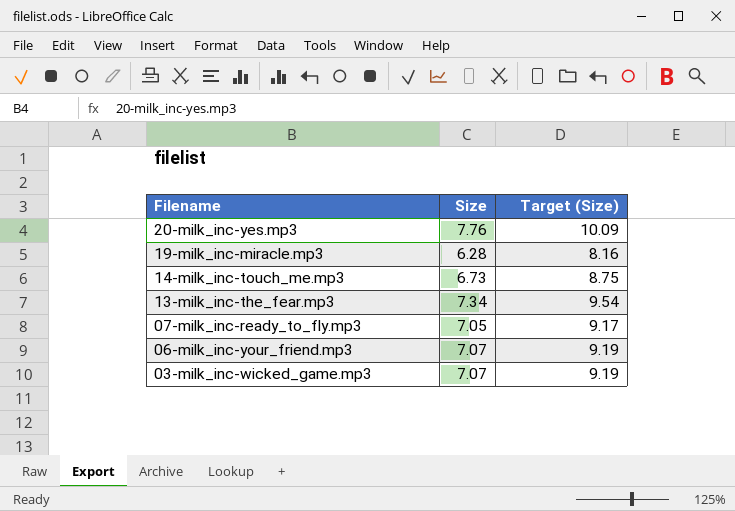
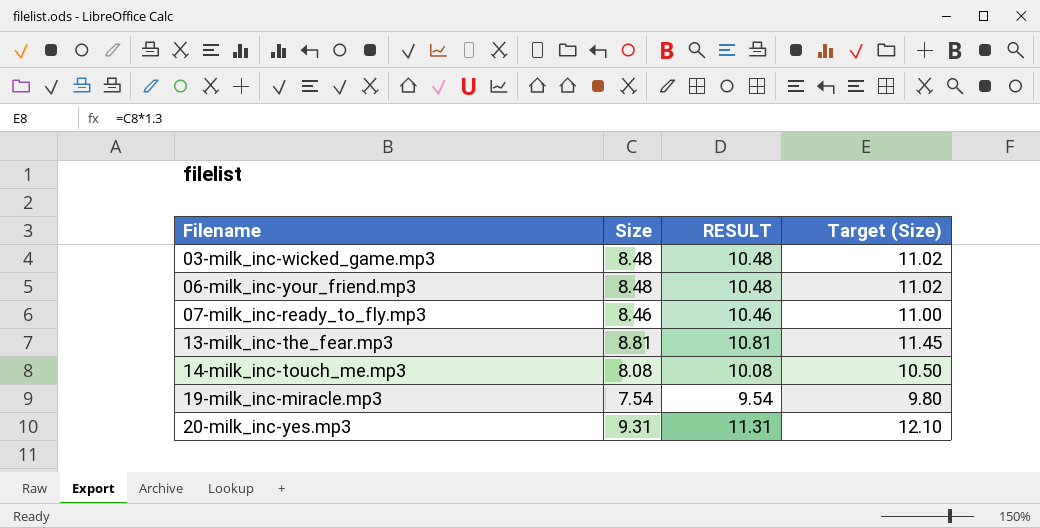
row order: Filename descending -> Filename ascending
column RESULT | formula: none -> [Size] + 2
03-milk_inc-wicked_game.mp3 | Size: 7.07 -> 8.48
03-milk_inc-wicked_game.mp3 | Target (Size): 9.19 -> 11.02
06-milk_inc-your_friend.mp3 | Size: 7.07 -> 8.48
06-milk_inc-your_friend.mp3 | Target (Size): 9.19 -> 11.02
07-milk_inc-ready_to_fly.mp3 | Size: 7.05 -> 8.46
07-milk_inc-ready_to_fly.mp3 | Target (Size): 9.17 -> 11.00
13-milk_inc-the_fear.mp3 | Size: 7.34 -> 8.81
13-milk_inc-the_fear.mp3 | Target (Size): 9.54 -> 11.45
14-milk_inc-touch_me.mp3 | Size: 6.73 -> 8.08
14-milk_inc-touch_me.mp3 | Target (Size): 8.75 -> 10.50
19-milk_inc-miracle.mp3 | Size: 6.28 -> 7.54
19-milk_inc-miracle.mp3 | Target (Size): 8.16 -> 9.80
20-milk_inc-yes.mp3 | Size: 7.76 -> 9.31
20-milk_inc-yes.mp3 | Target (Size): 10.09 -> 12.10

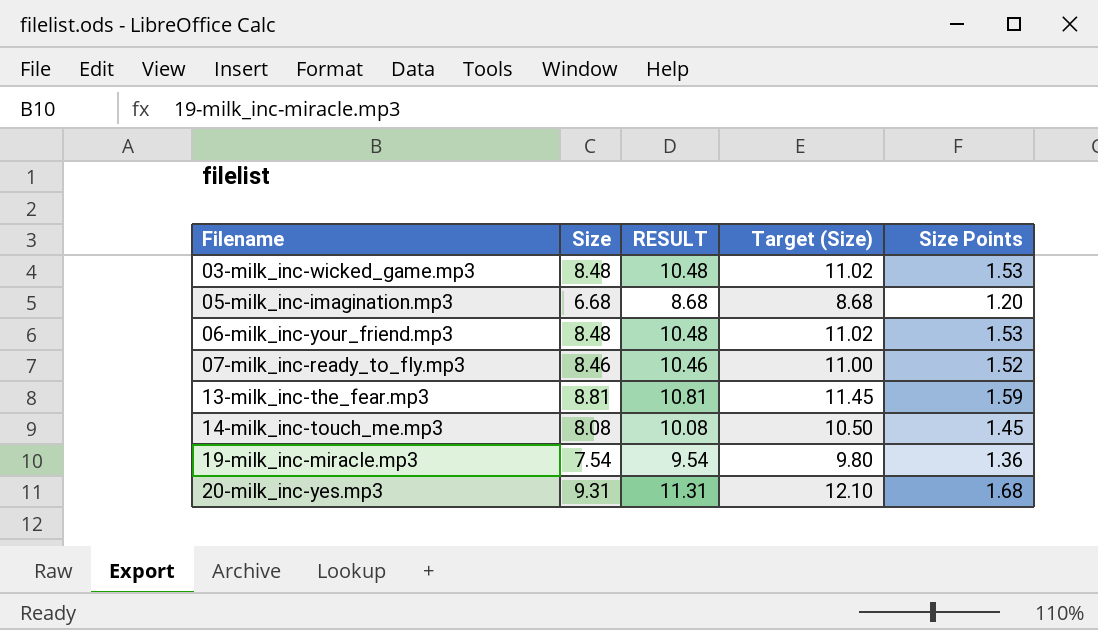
column Size Points | formula: none -> [Size] * 0.18
row 05-milk_inc-imagination.mp3: none -> 6.68 | 8.68 | 8.68 | 1.20

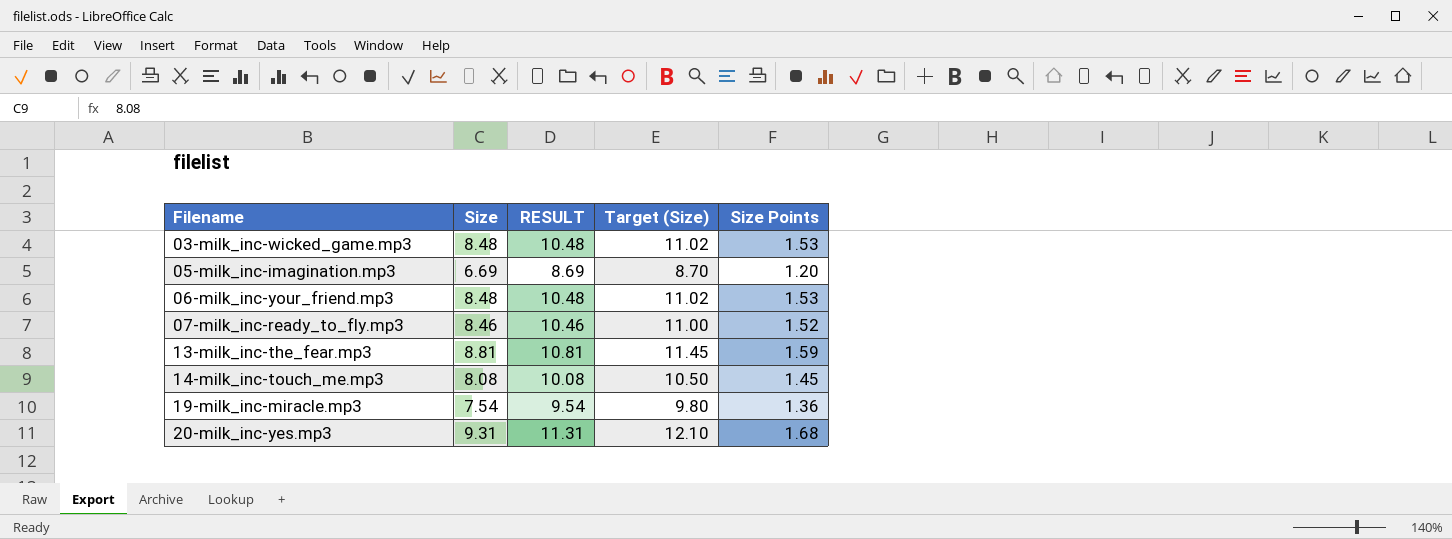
05-milk_inc-imagination.mp3 | Size: 6.68 -> 6.69
05-milk_inc-imagination.mp3 | RESULT: 8.68 -> 8.69
05-milk_inc-imagination.mp3 | Target (Size): 8.68 -> 8.70

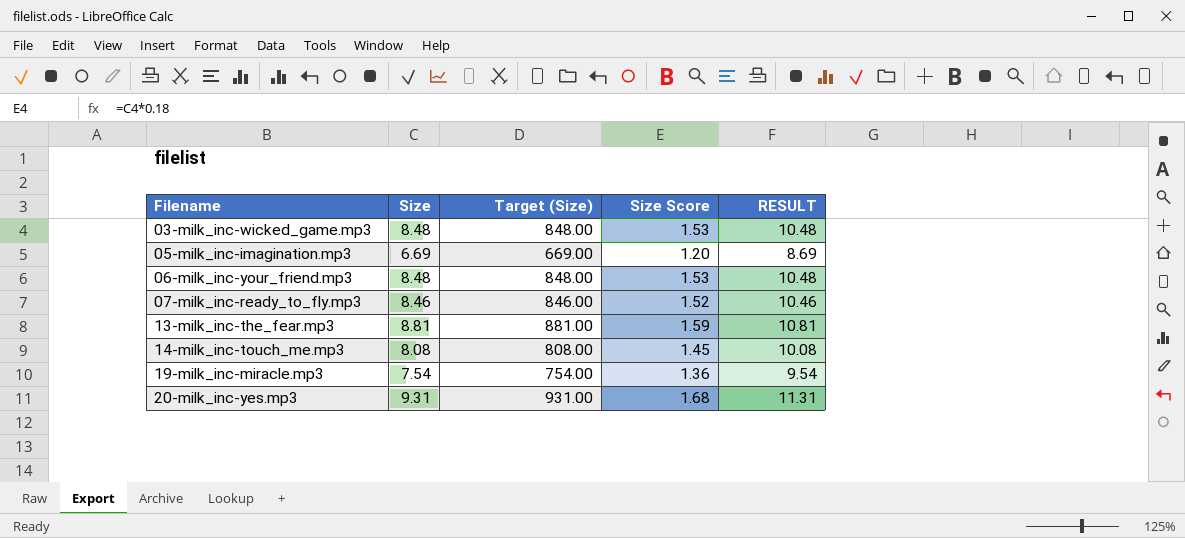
column Target (Size) | formula: [Size] * 1.3 -> [Size] * 100
column name: Size Points -> Size Score
column RESULT | position: 3 -> 5

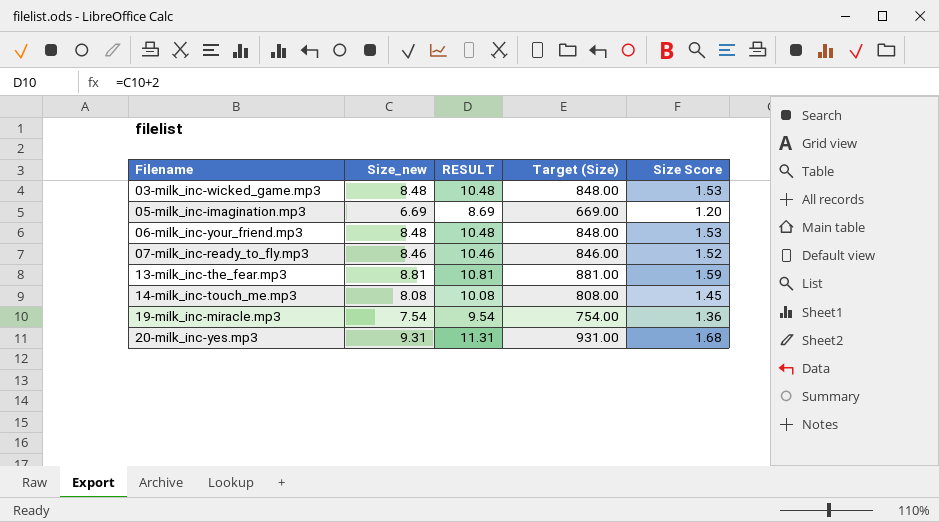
column name: Size -> Size_new
column RESULT | position: 5 -> 3

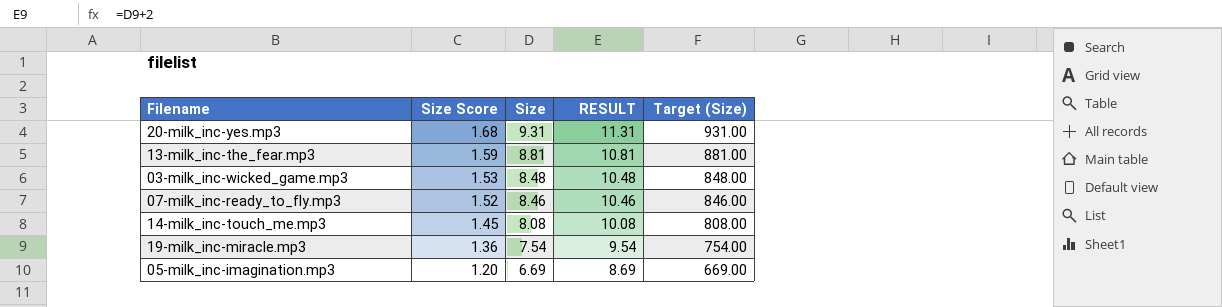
row order: Filename ascending -> Size Score descending
column Size Score | position: 5 -> 2
column name: Size_new -> Size
row 06-milk_inc-your_friend.mp3: 8.48 | 10.48 | 848.00 | 1.53 -> none

